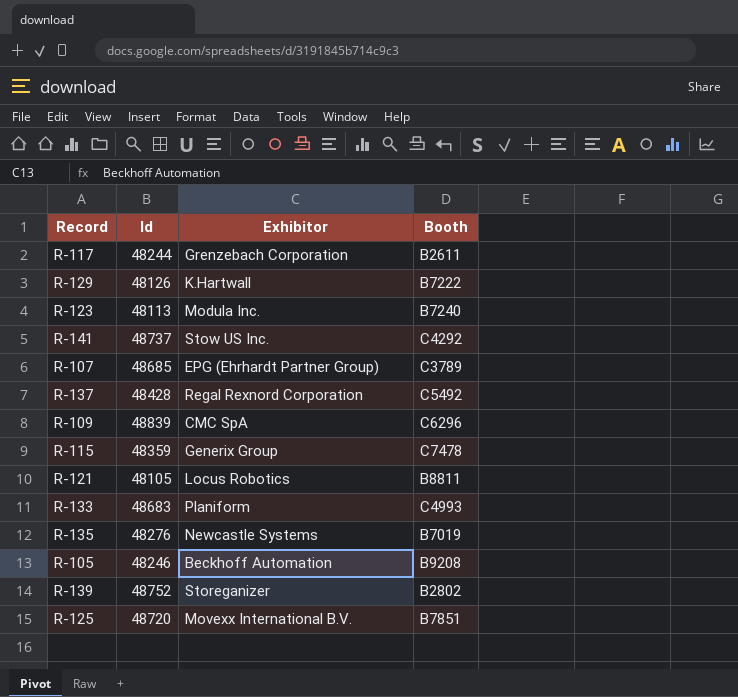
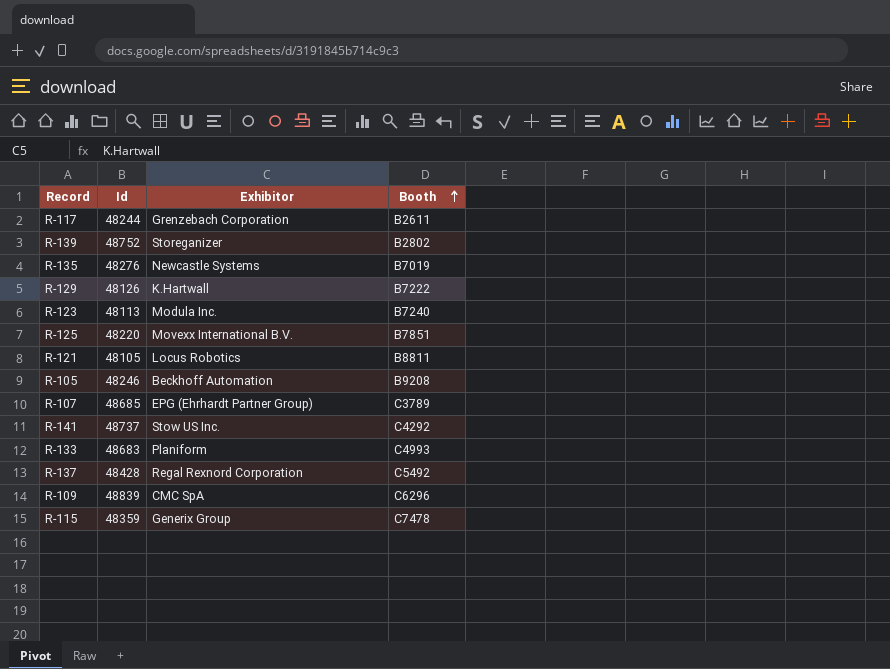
row order: none -> Booth ascending
R-125 | Id: 48720 -> 48220

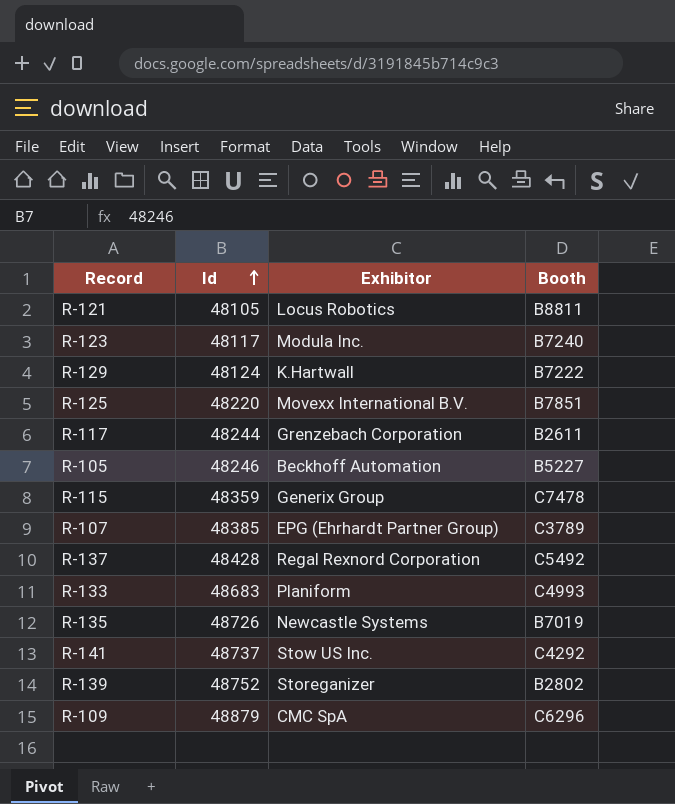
row order: Booth ascending -> Id ascending
R-123 | Id: 48113 -> 48117
R-129 | Id: 48126 -> 48124
R-105 | Booth: B9208 -> B5227
R-107 | Id: 48685 -> 48385
R-135 | Id: 48276 -> 48726
R-109 | Id: 48839 -> 48879

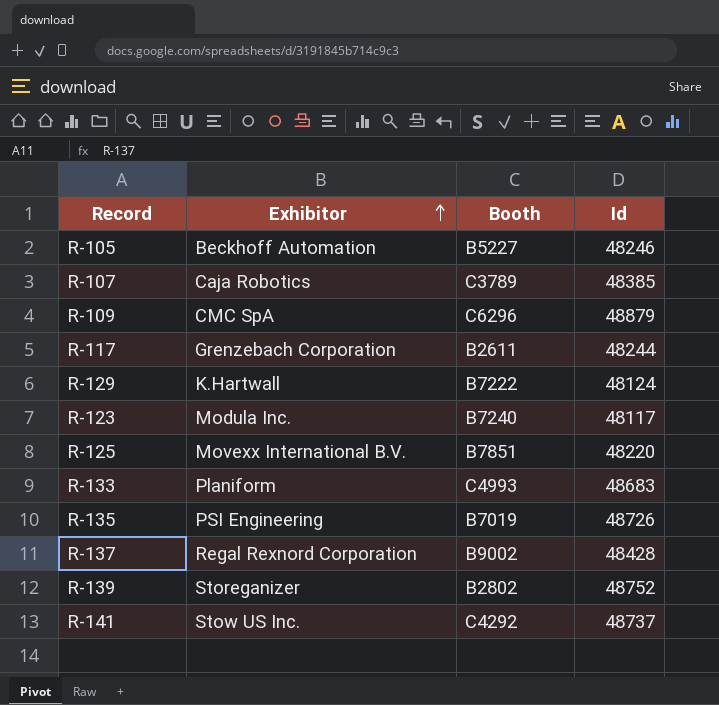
row order: Id ascending -> Exhibitor ascending
column Id | position: 2 -> 4
row R-121: 48105 | Locus Robotics | B8811 -> none
row R-115: 48359 | Generix Group | C7478 -> none
R-107 | Exhibitor: EPG (Ehrhardt Partner Group) -> Caja Robotics
R-135 | Exhibitor: Newcastle Systems -> PSI Engineering
R-137 | Booth: C5492 -> B9002

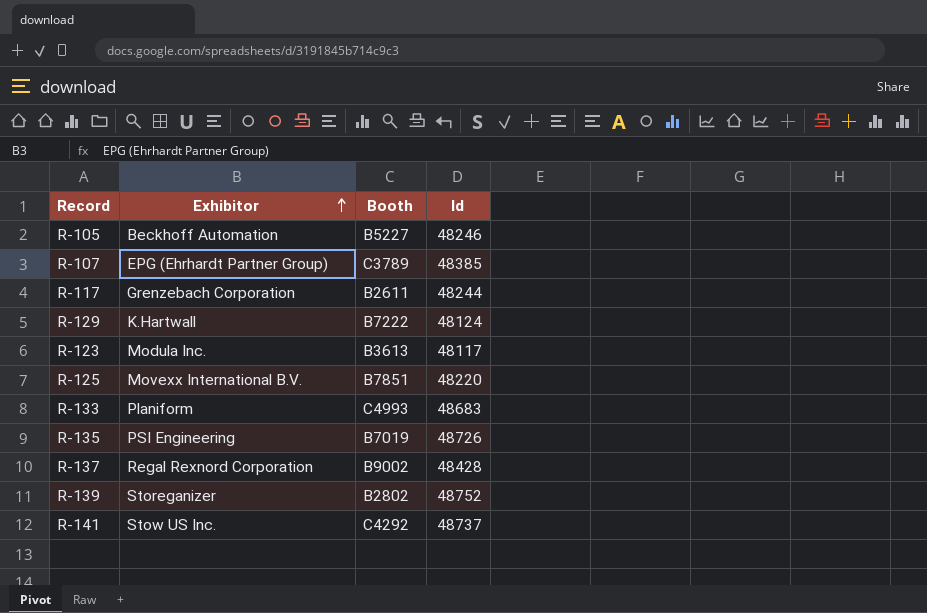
row R-109: CMC SpA | C6296 | 48879 -> none
R-107 | Exhibitor: Caja Robotics -> EPG (Ehrhardt Partner Group)
R-123 | Booth: B7240 -> B3613

